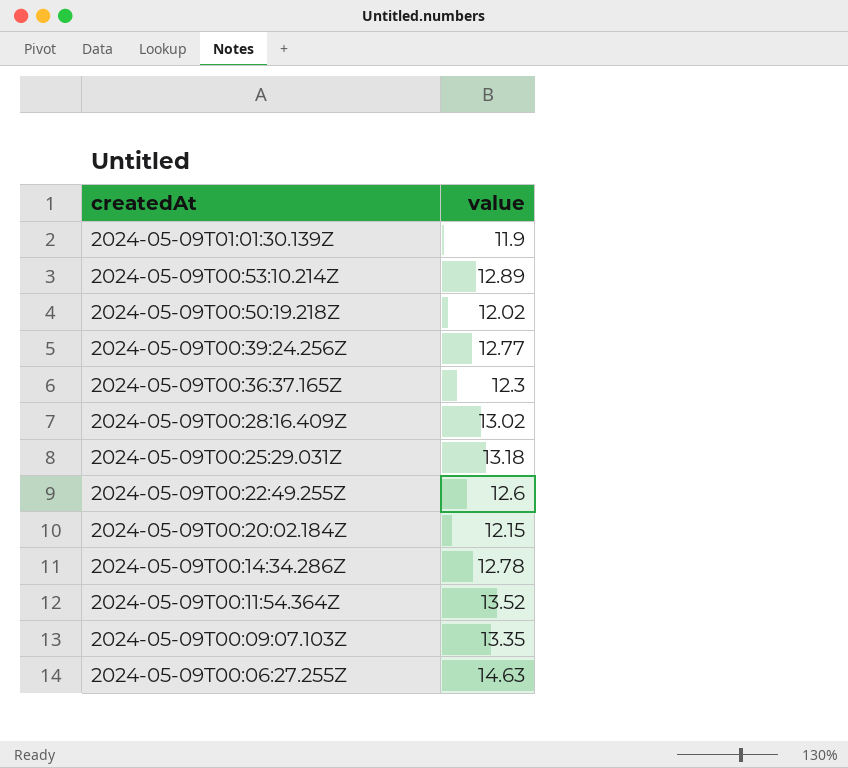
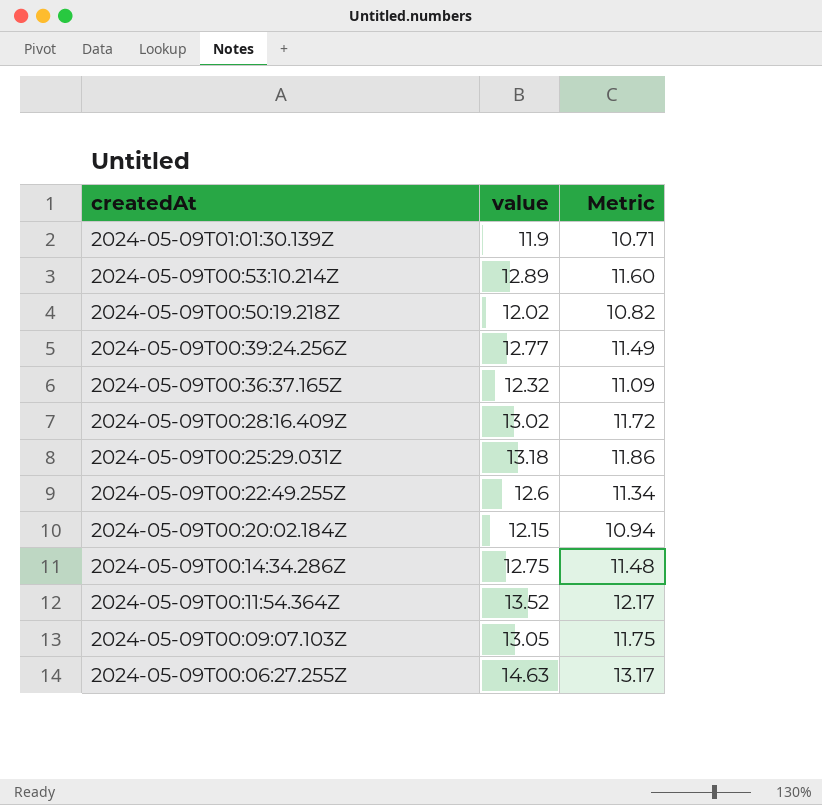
column Metric | formula: none -> [value] * 0.9
2024-05-09T00:36:37.165Z | value: 12.3 -> 12.32
2024-05-09T00:14:34.286Z | value: 12.78 -> 12.75
2024-05-09T00:09:07.103Z | value: 13.35 -> 13.05

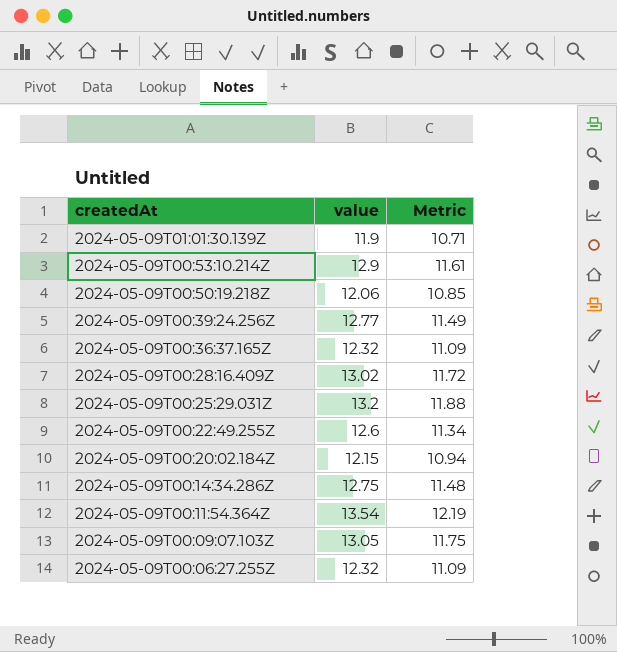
2024-05-09T00:53:10.214Z | value: 12.89 -> 12.9
2024-05-09T00:53:10.214Z | Metric: 11.60 -> 11.61
2024-05-09T00:50:19.218Z | value: 12.02 -> 12.06
2024-05-09T00:50:19.218Z | Metric: 10.82 -> 10.85
2024-05-09T00:25:29.031Z | value: 13.18 -> 13.2
2024-05-09T00:25:29.031Z | Metric: 11.86 -> 11.88
2024-05-09T00:11:54.364Z | value: 13.52 -> 13.54
2024-05-09T00:11:54.364Z | Metric: 12.17 -> 12.19
2024-05-09T00:06:27.255Z | value: 14.63 -> 12.32
2024-05-09T00:06:27.255Z | Metric: 13.17 -> 11.09

